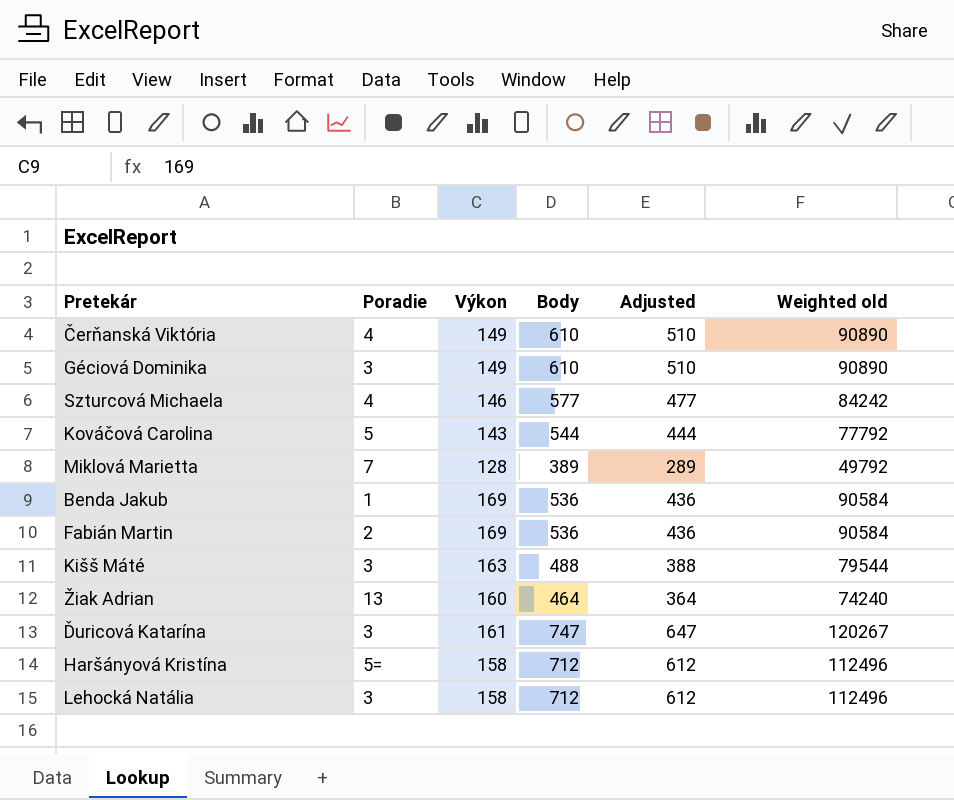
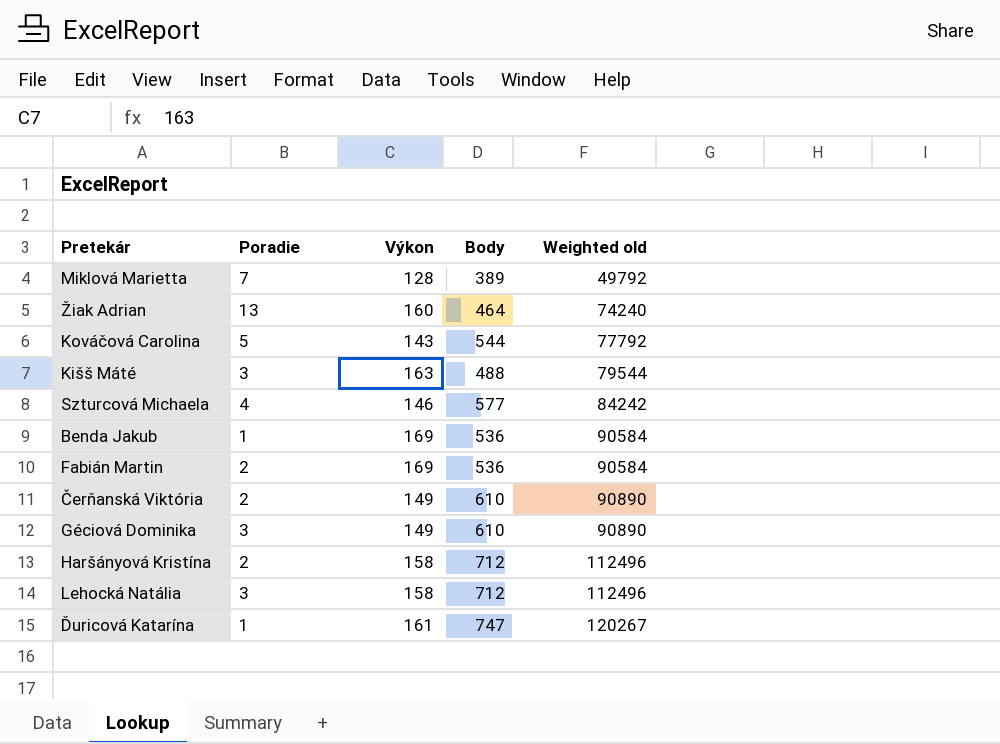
row order: none -> Weighted old ascending
column Adjusted | formula: [Body] - 100 -> none
Čerňanská Viktória | Poradie: 4 -> 2
Haršányová Kristína | Poradie: 5= -> 2
Ďuricová Katarína | Poradie: 3 -> 1

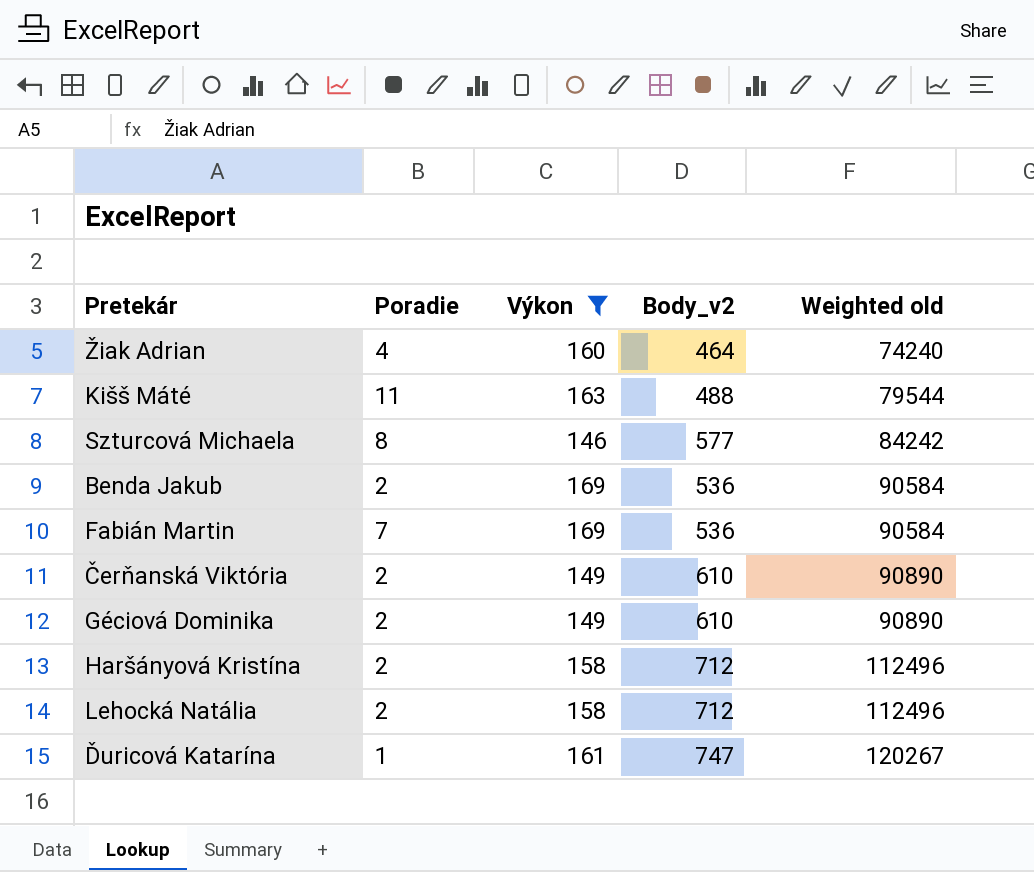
filter: none -> Výkon >= 146
column name: Body -> Body_v2
Žiak Adrian | Poradie: 13 -> 4
Kišš Máté | Poradie: 3 -> 11
Szturcová Michaela | Poradie: 4 -> 8
Benda Jakub | Poradie: 1 -> 2
Fabián Martin | Poradie: 2 -> 7
Géciová Dominika | Poradie: 3 -> 2
Lehocká Natália | Poradie: 3 -> 2

